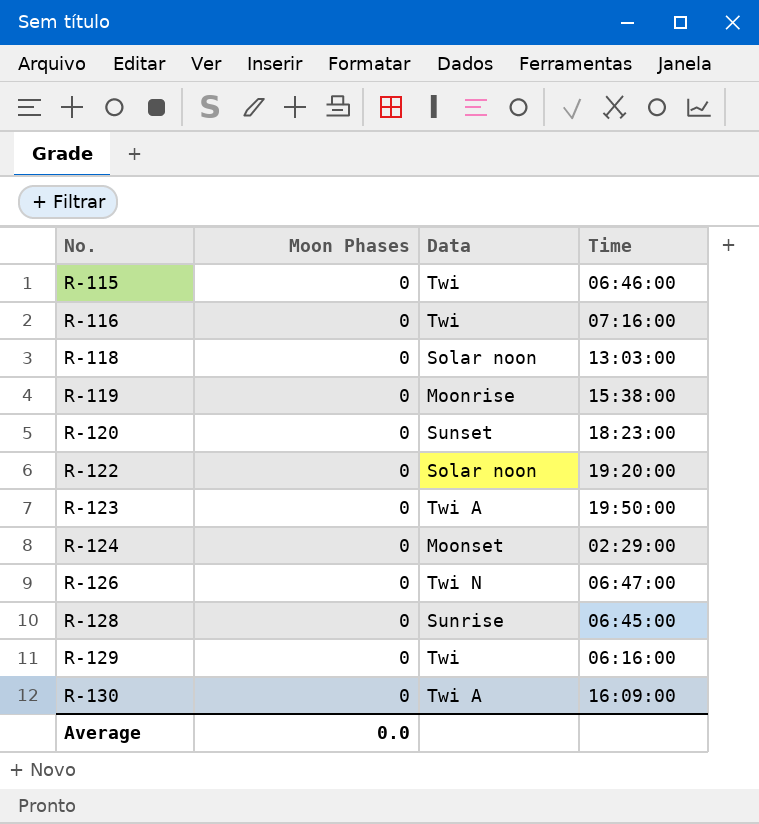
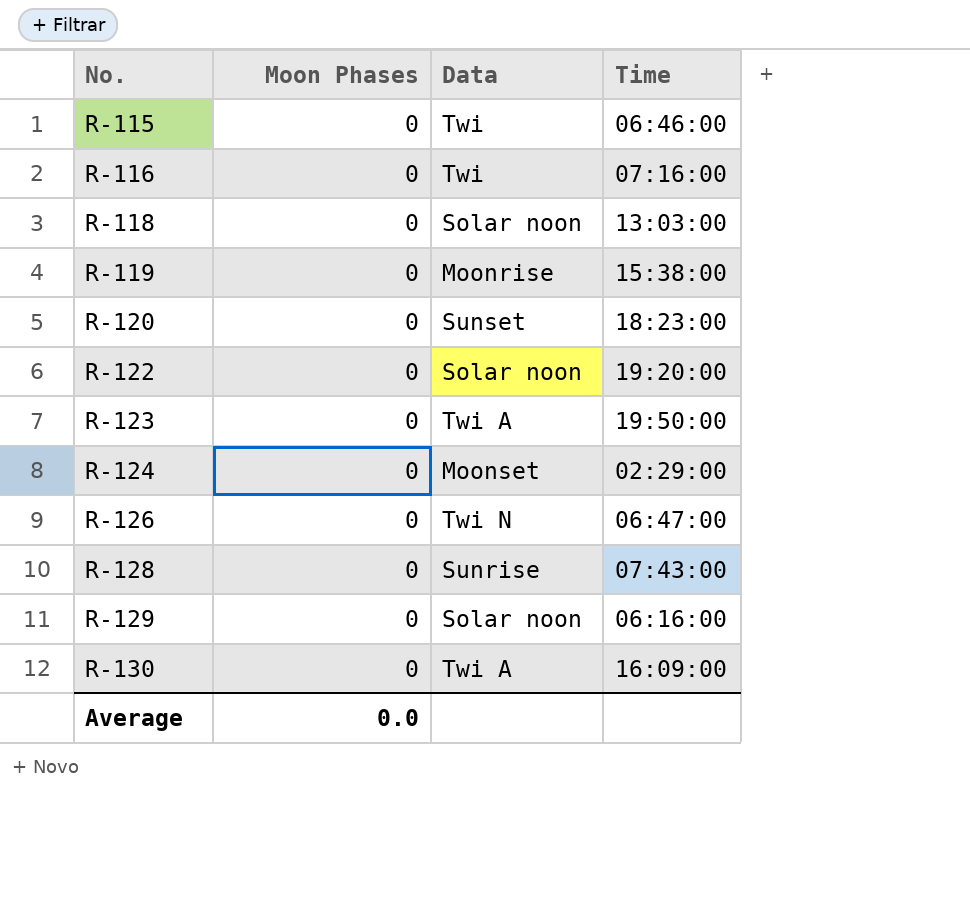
R-128 | Time: 06:45:00 -> 07:43:00
R-129 | Data: Twi -> Solar noon

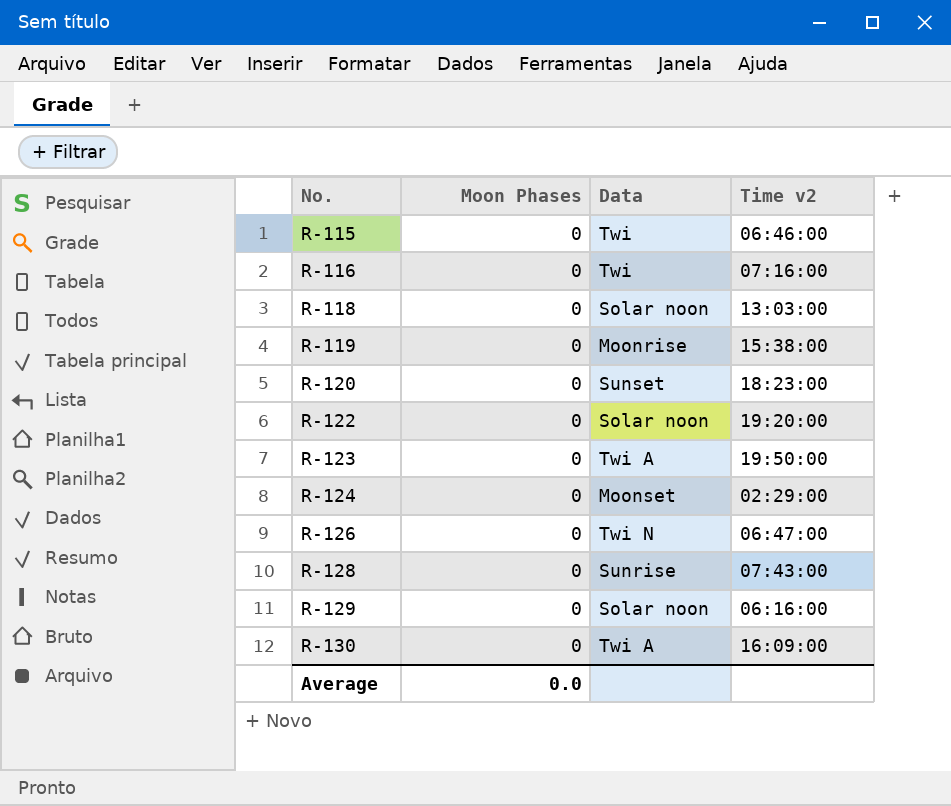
column name: Time -> Time v2

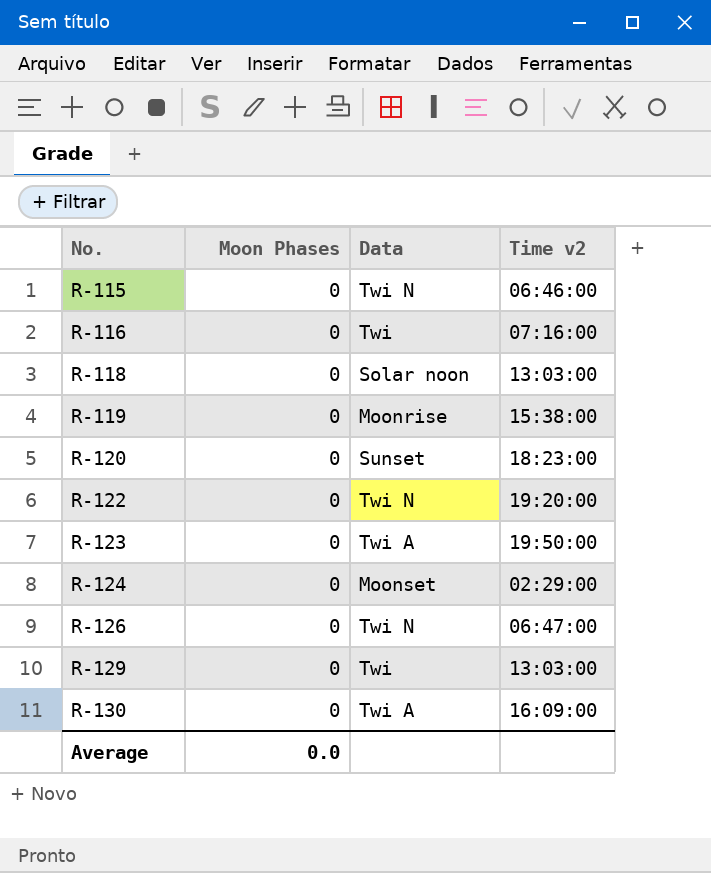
row R-128: 0 | Sunrise | 07:43:00 -> none
R-115 | Data: Twi -> Twi N
R-122 | Data: Solar noon -> Twi N
R-129 | Data: Solar noon -> Twi
R-129 | Time v2: 06:16:00 -> 13:03:00

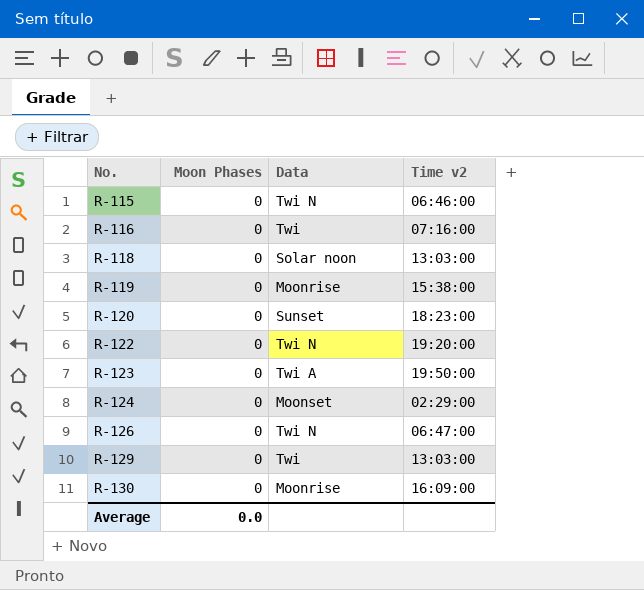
R-130 | Data: Twi A -> Moonrise

